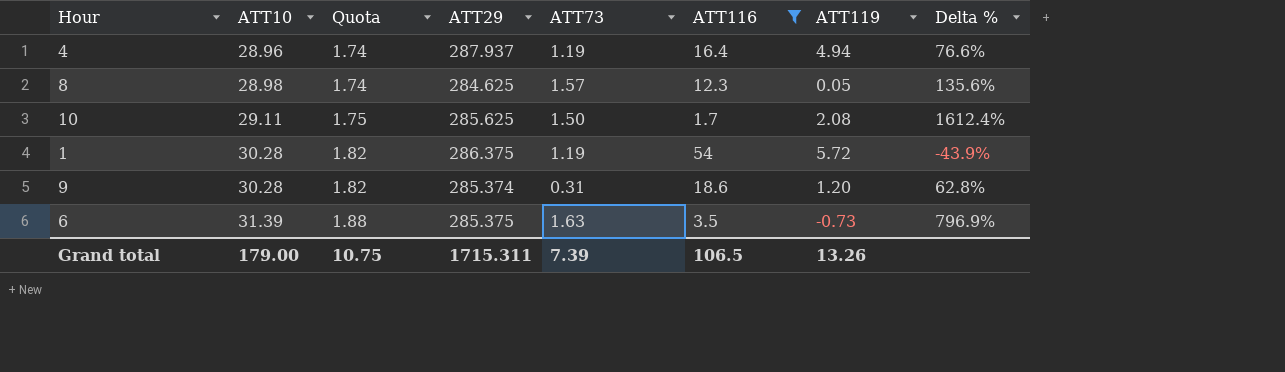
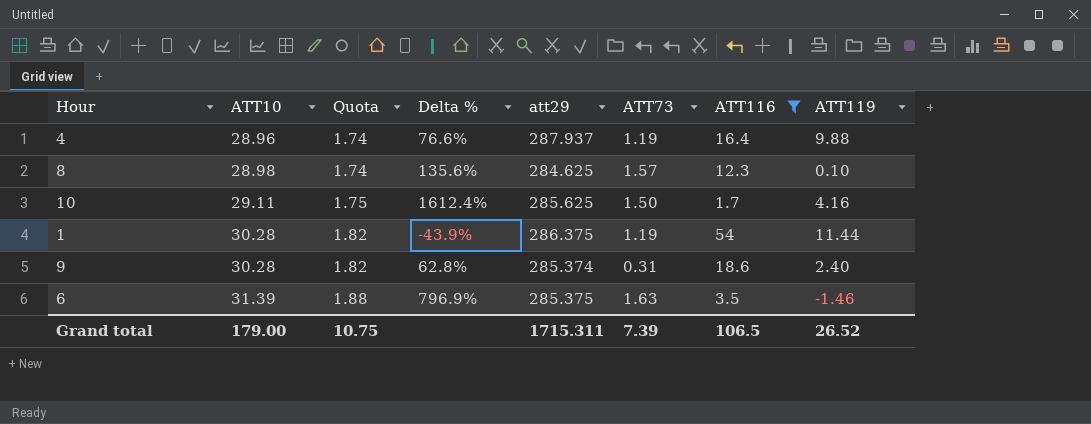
column Delta % | position: 8 -> 4
column name: ATT29 -> att29
4 | ATT119: 4.94 -> 9.88
8 | ATT119: 0.05 -> 0.10
10 | ATT119: 2.08 -> 4.16
1 | ATT119: 5.72 -> 11.44
9 | ATT119: 1.20 -> 2.40
6 | ATT119: -0.73 -> -1.46
Grand total | ATT119: 13.26 -> 26.52

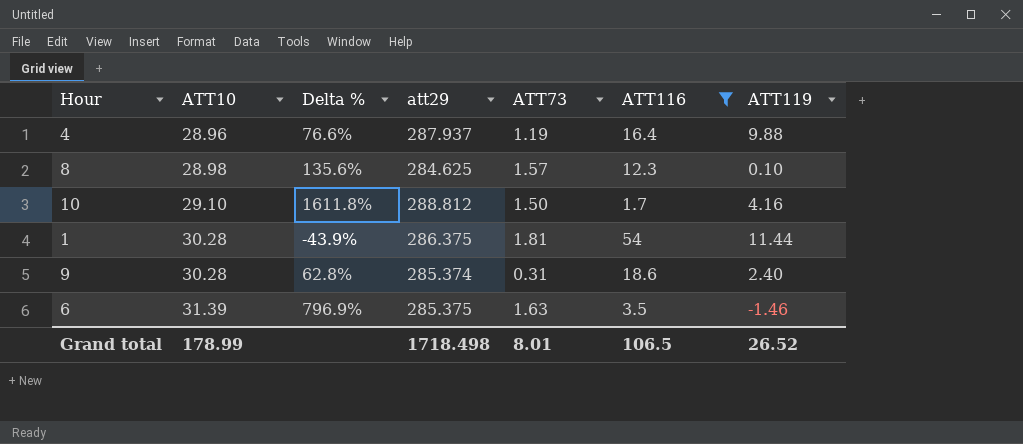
column Quota | formula: [ATT10] * 0.06 -> none
10 | ATT10: 29.11 -> 29.10
10 | Delta %: 1612.4% -> 1611.8%
10 | att29: 285.625 -> 288.812
1 | ATT73: 1.19 -> 1.81
Grand total | ATT10: 179.00 -> 178.99
Grand total | att29: 1715.311 -> 1718.498
Grand total | ATT73: 7.39 -> 8.01

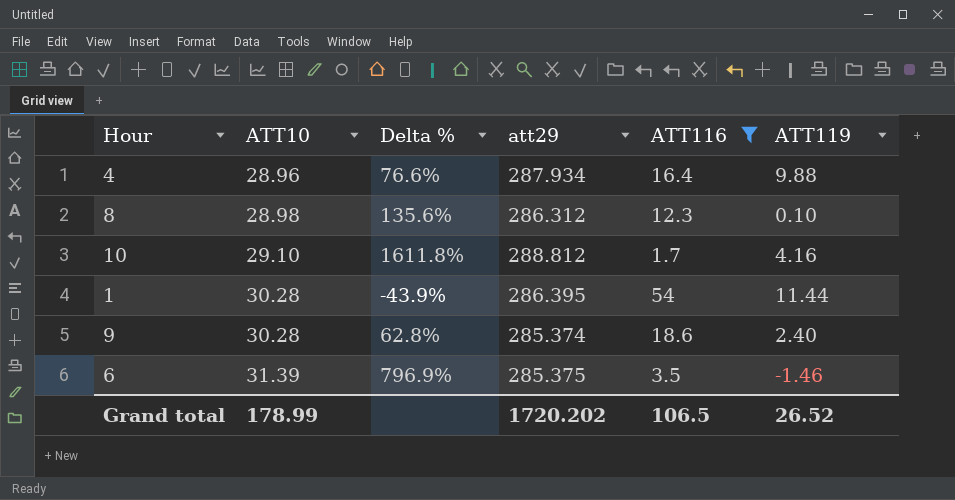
column ATT73 | position: 5 -> none
4 | att29: 287.937 -> 287.934
8 | att29: 284.625 -> 286.312
1 | att29: 286.375 -> 286.395
Grand total | att29: 1718.498 -> 1720.202

